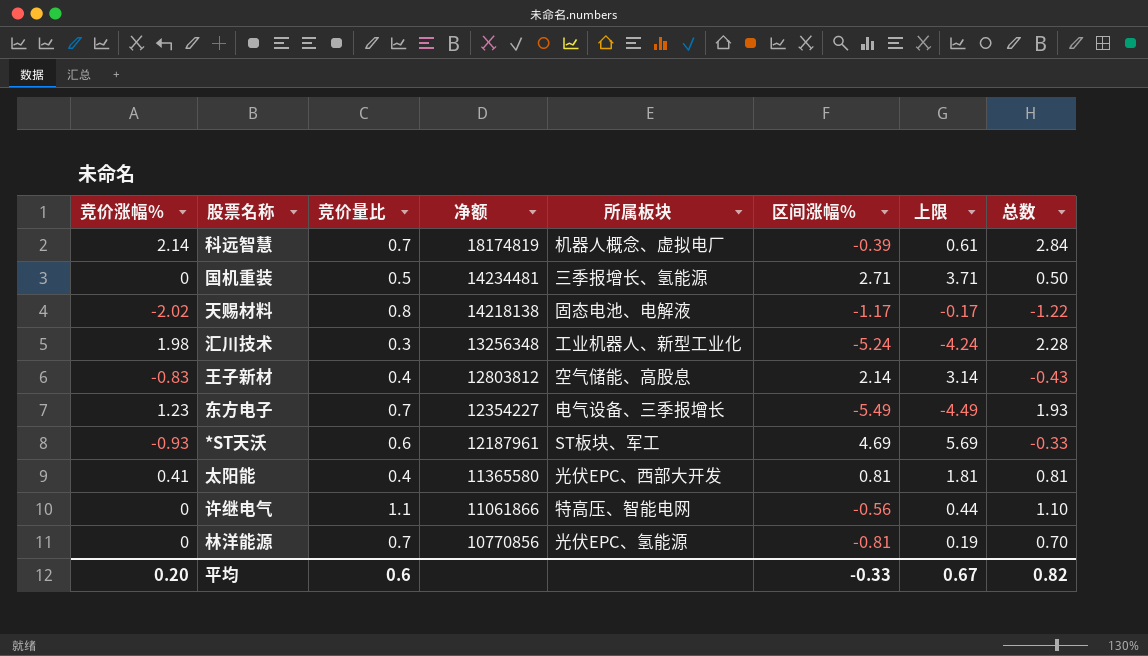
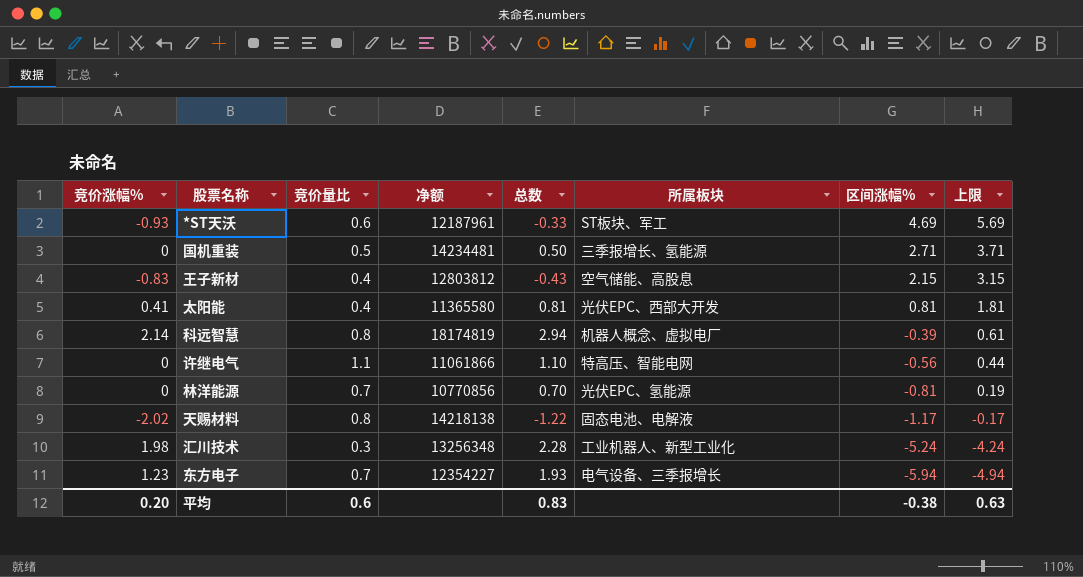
row order: 净额 descending -> 区间涨幅% descending
column 总数 | position: 8 -> 5
王子新材 | 区间涨幅%: 2.14 -> 2.15
王子新材 | 上限: 3.14 -> 3.15
科远智慧 | 竞价量比: 0.7 -> 0.8
科远智慧 | 总数: 2.84 -> 2.94
东方电子 | 区间涨幅%: -5.49 -> -5.94
东方电子 | 上限: -4.49 -> -4.94
平均 | 总数: 0.82 -> 0.83
平均 | 区间涨幅%: -0.33 -> -0.38
平均 | 上限: 0.67 -> 0.63

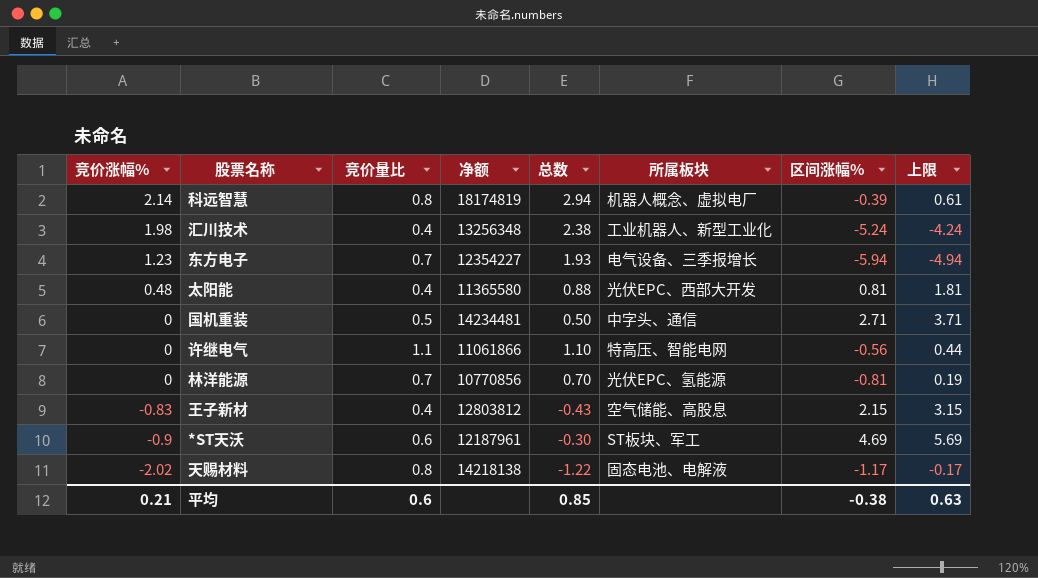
row order: 区间涨幅% descending -> 竞价涨幅% descending
汇川技术 | 竞价量比: 0.3 -> 0.4
汇川技术 | 总数: 2.28 -> 2.38
太阳能 | 竞价涨幅%: 0.41 -> 0.48
太阳能 | 总数: 0.81 -> 0.88
国机重装 | 所属板块: 三季报增长、氢能源 -> 中字头、通信
*ST天沃 | 竞价涨幅%: -0.93 -> -0.9
*ST天沃 | 总数: -0.33 -> -0.30
平均 | 竞价涨幅%: 0.20 -> 0.21
平均 | 总数: 0.83 -> 0.85

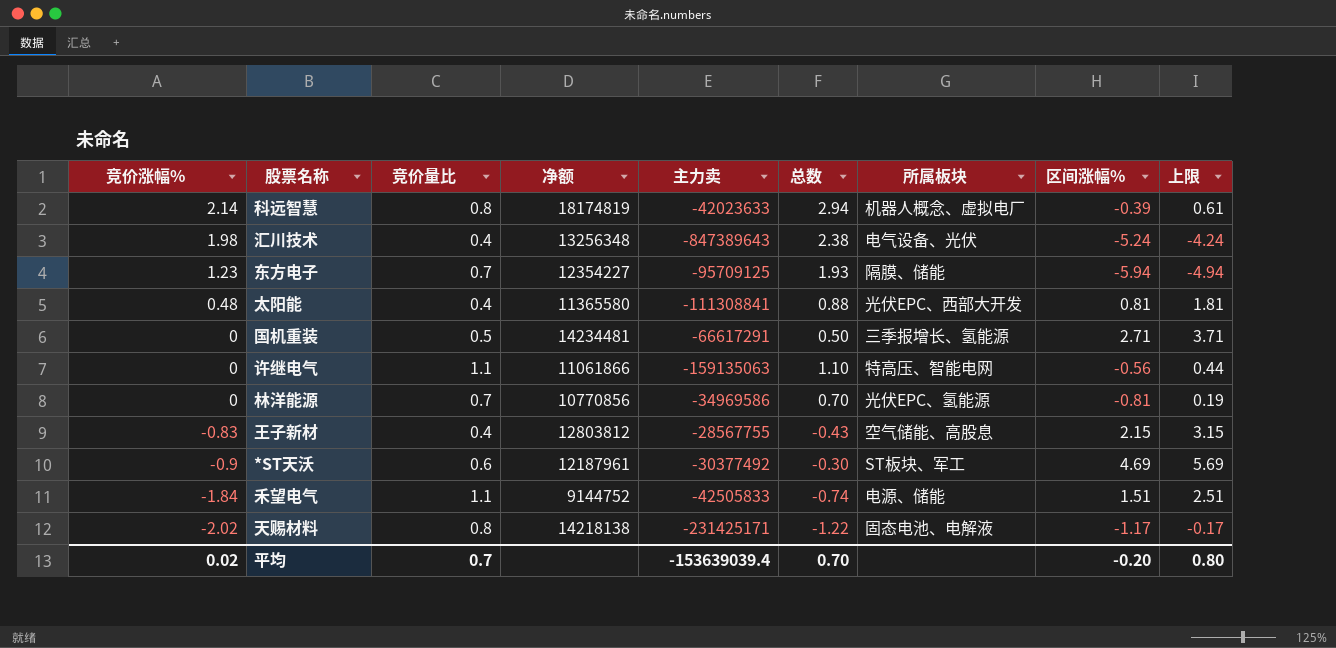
column 主力卖 | position: none -> 5
汇川技术 | 所属板块: 工业机器人、新型工业化 -> 电气设备、光伏
东方电子 | 所属板块: 电气设备、三季报增长 -> 隔膜、储能
国机重装 | 所属板块: 中字头、通信 -> 三季报增长、氢能源
row 禾望电气: none -> -1.84 | 1.1 | 9144752 | -42505833 | -0.74 | 电源、储能 | 1.51 | 2.51
平均 | 竞价涨幅%: 0.21 -> 0.02
平均 | 竞价量比: 0.6 -> 0.7
平均 | 总数: 0.85 -> 0.70
平均 | 区间涨幅%: -0.38 -> -0.20
平均 | 上限: 0.63 -> 0.80

